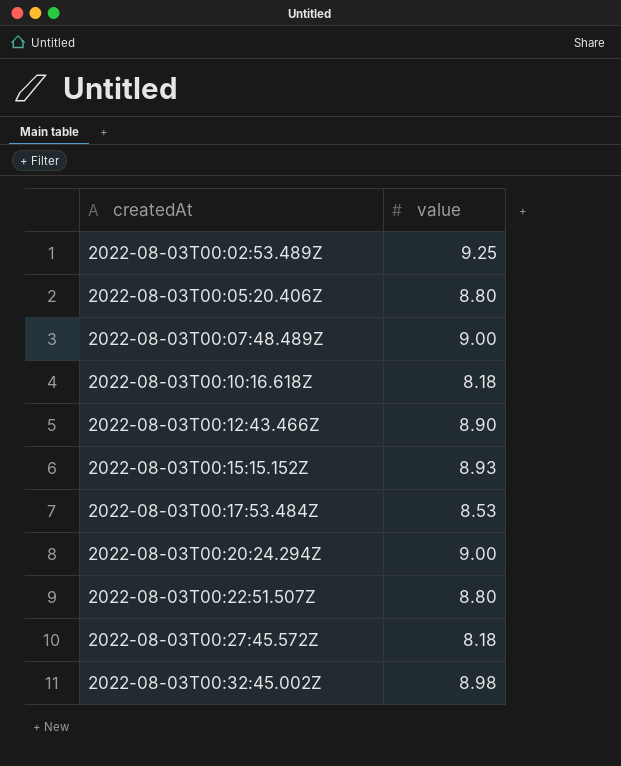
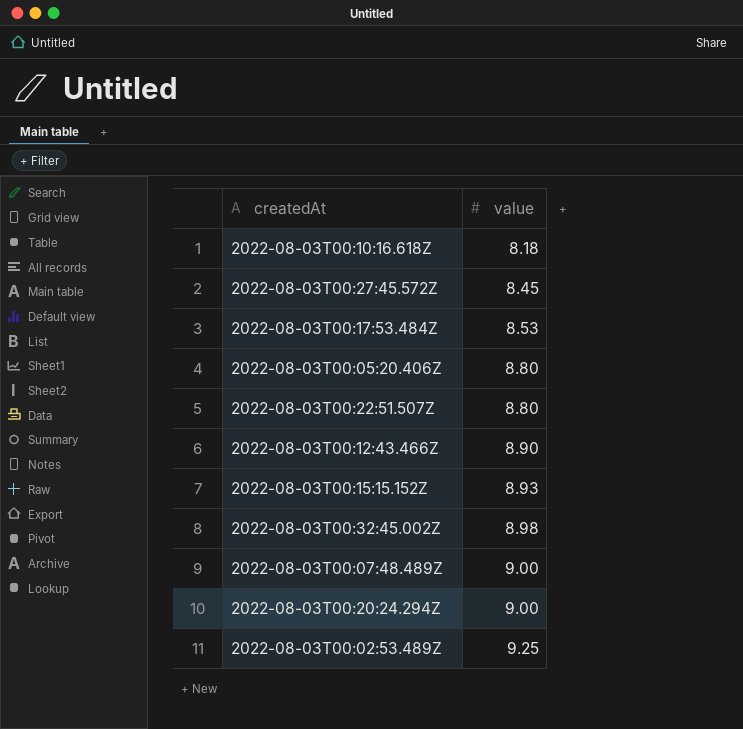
row order: createdAt ascending -> value ascending
2022-08-03T00:27:45.572Z | value: 8.18 -> 8.45

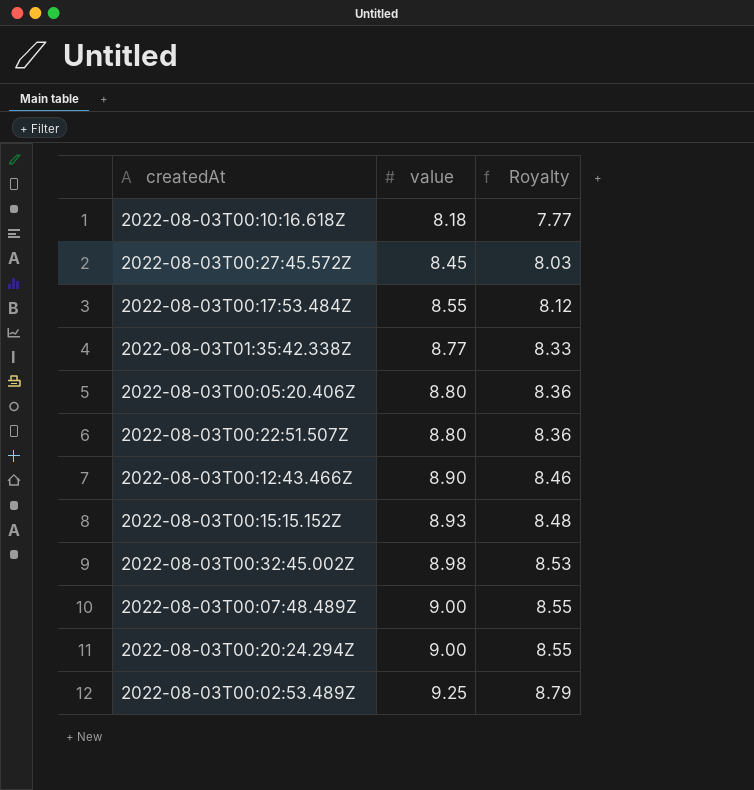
column Royalty | formula: none -> [value] * 0.95
2022-08-03T00:17:53.484Z | value: 8.53 -> 8.55
row 2022-08-03T01:35:42.338Z: none -> 8.77 | 8.33

